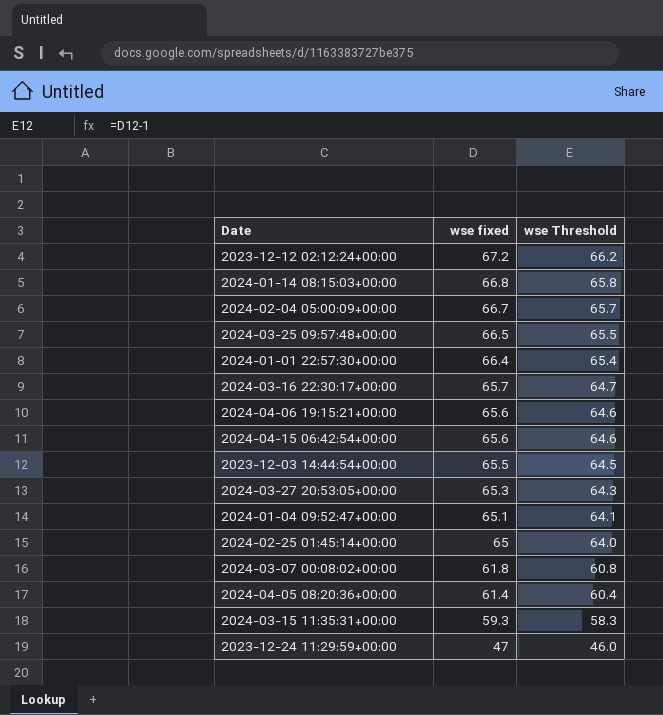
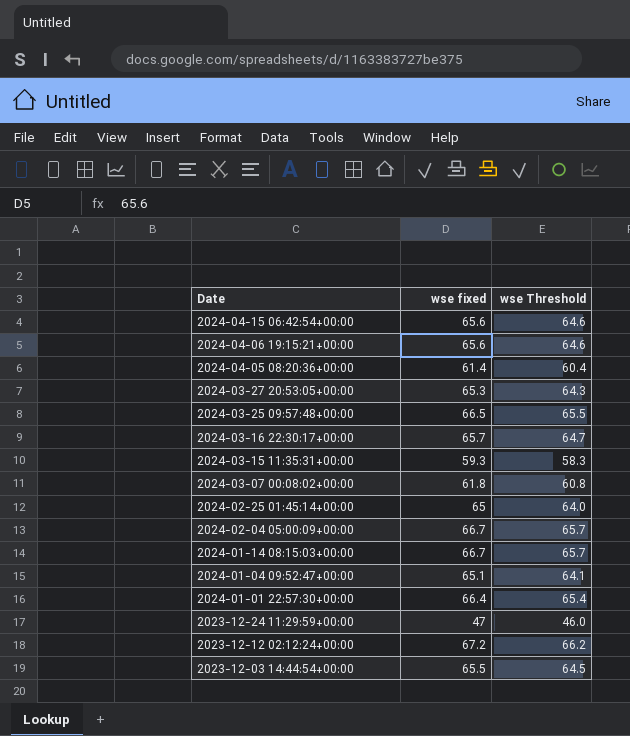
row order: wse fixed descending -> Date descending
2024-01-14 08:15:03+00:00 | wse fixed: 66.8 -> 66.7
2024-01-14 08:15:03+00:00 | wse Threshold: 65.8 -> 65.7

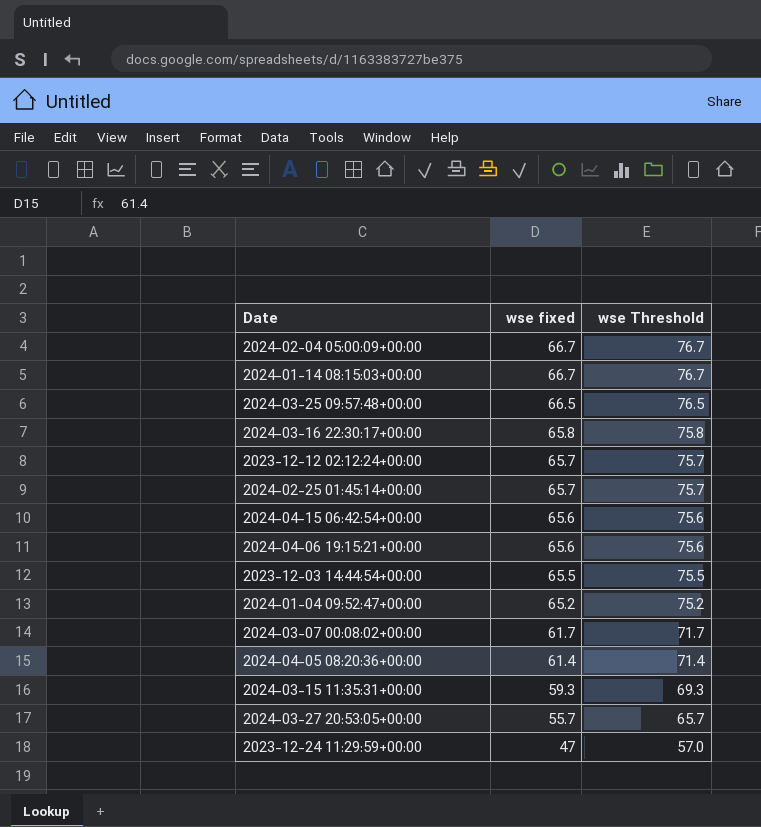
row order: Date descending -> wse fixed descending
column wse Threshold | formula: [wse fixed] - 1 -> [wse fixed] + 10
row 2024-01-01 22:57:30+00:00: 66.4 | 65.4 -> none
2024-03-16 22:30:17+00:00 | wse fixed: 65.7 -> 65.8
2023-12-12 02:12:24+00:00 | wse fixed: 67.2 -> 65.7
2024-02-25 01:45:14+00:00 | wse fixed: 65 -> 65.7
2024-01-04 09:52:47+00:00 | wse fixed: 65.1 -> 65.2
2024-03-07 00:08:02+00:00 | wse fixed: 61.8 -> 61.7
2024-03-27 20:53:05+00:00 | wse fixed: 65.3 -> 55.7

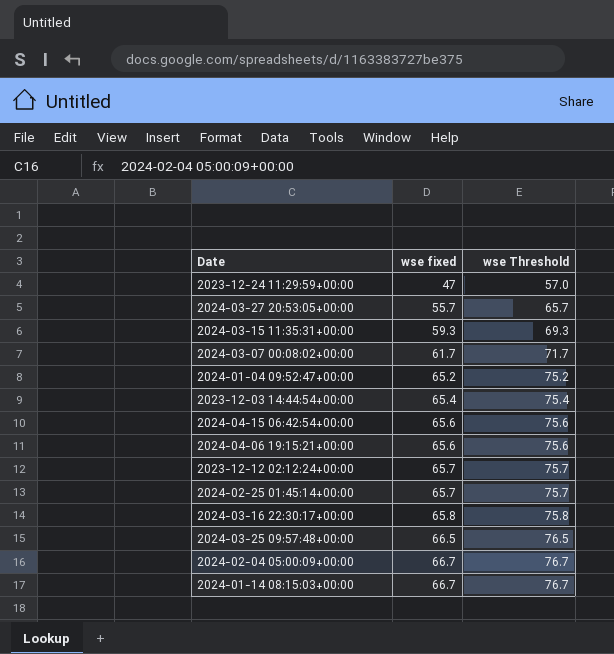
row order: wse fixed descending -> wse fixed ascending
row 2024-04-05 08:20:36+00:00: 61.4 | 71.4 -> none
2023-12-03 14:44:54+00:00 | wse fixed: 65.5 -> 65.4
2023-12-03 14:44:54+00:00 | wse Threshold: 75.5 -> 75.4

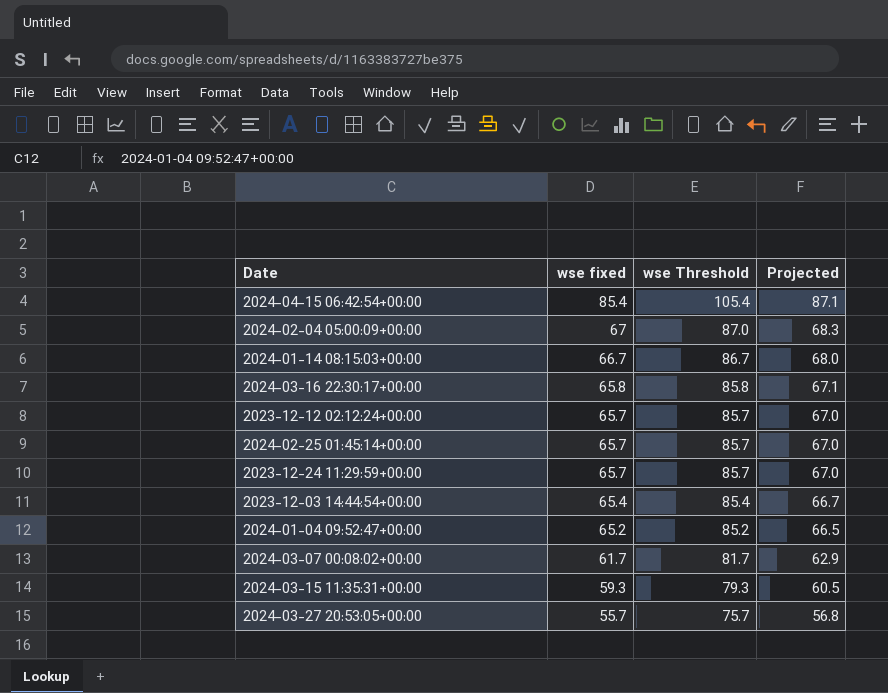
row order: wse fixed ascending -> wse fixed descending
column wse Threshold | formula: [wse fixed] + 10 -> [wse fixed] + 20
column Projected | formula: none -> [wse fixed] * 1.02
row 2024-04-06 19:15:21+00:00: 65.6 | 75.6 -> none
row 2024-03-25 09:57:48+00:00: 66.5 | 76.5 -> none
2024-04-15 06:42:54+00:00 | wse fixed: 65.6 -> 85.4
2024-02-04 05:00:09+00:00 | wse fixed: 66.7 -> 67
2023-12-24 11:29:59+00:00 | wse fixed: 47 -> 65.7

